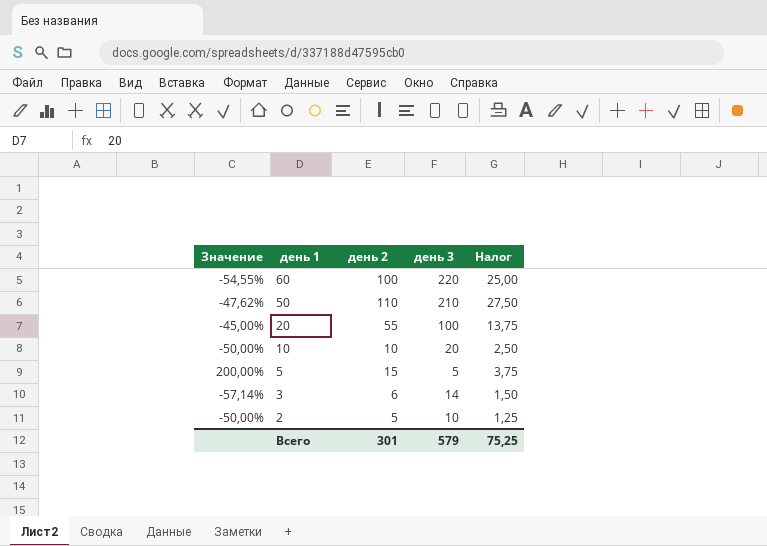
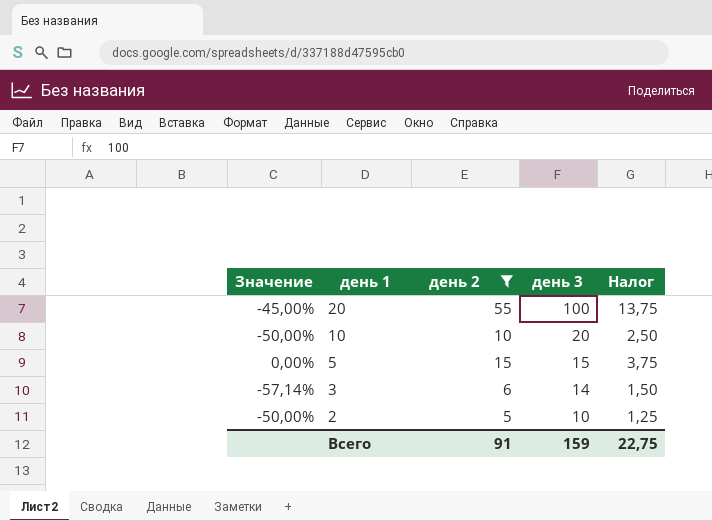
filter: none -> день 2 <= 55
5 | Значение: 200,00% -> 0,00%
5 | день 3: 5 -> 15
Всего | день 2: 301 -> 91
Всего | день 3: 579 -> 159
Всего | Налог: 75,25 -> 22,75

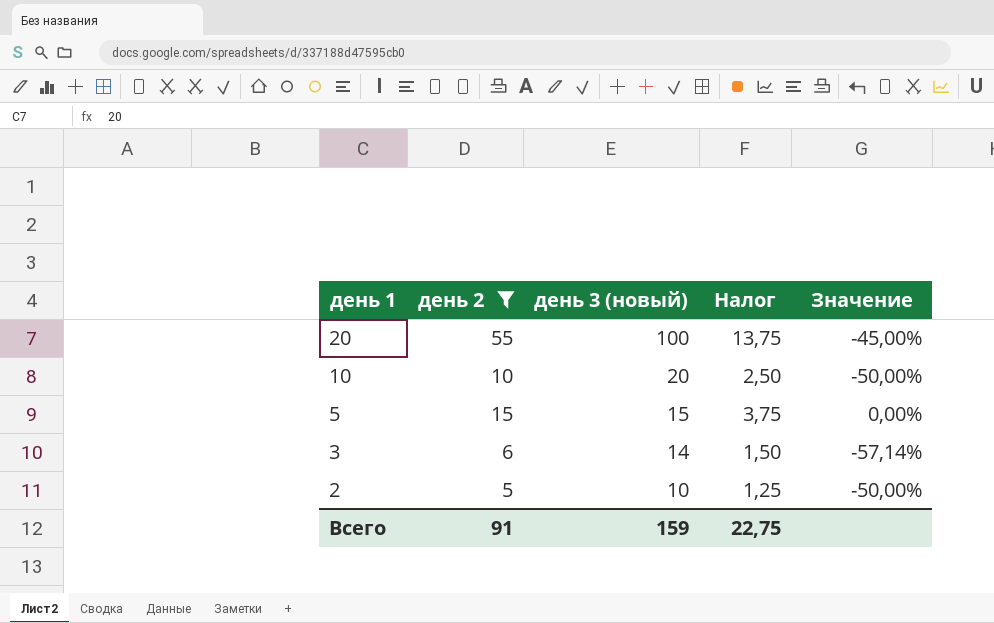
column name: день 3 -> день 3 (новый)
column Значение | position: 1 -> 5

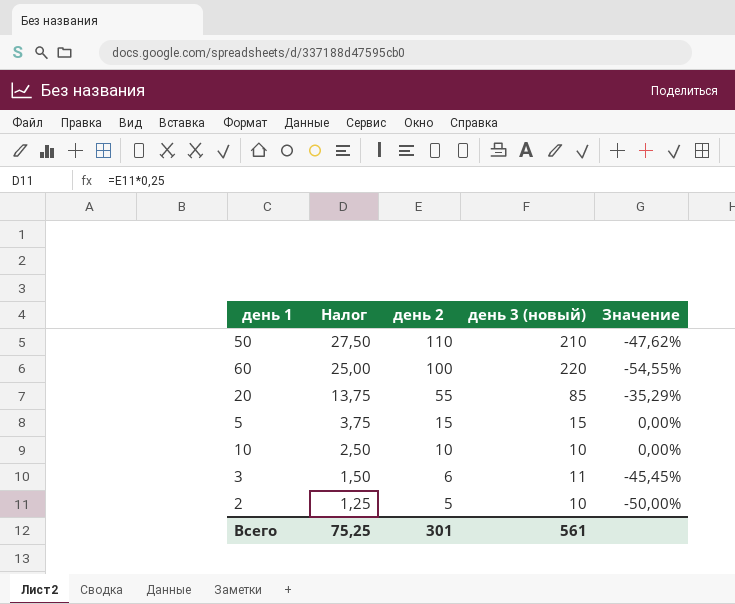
filter: день 2 <= 55 -> none
row order: день 1 descending -> Налог descending
column Налог | position: 4 -> 2
20 | день 3 (новый): 100 -> 85
20 | Значение: -45,00% -> -35,29%
10 | день 3 (новый): 20 -> 10
10 | Значение: -50,00% -> 0,00%
3 | день 3 (новый): 14 -> 11
3 | Значение: -57,14% -> -45,45%
Всего | Налог: 22,75 -> 75,25
Всего | день 2: 91 -> 301
Всего | день 3 (новый): 159 -> 561

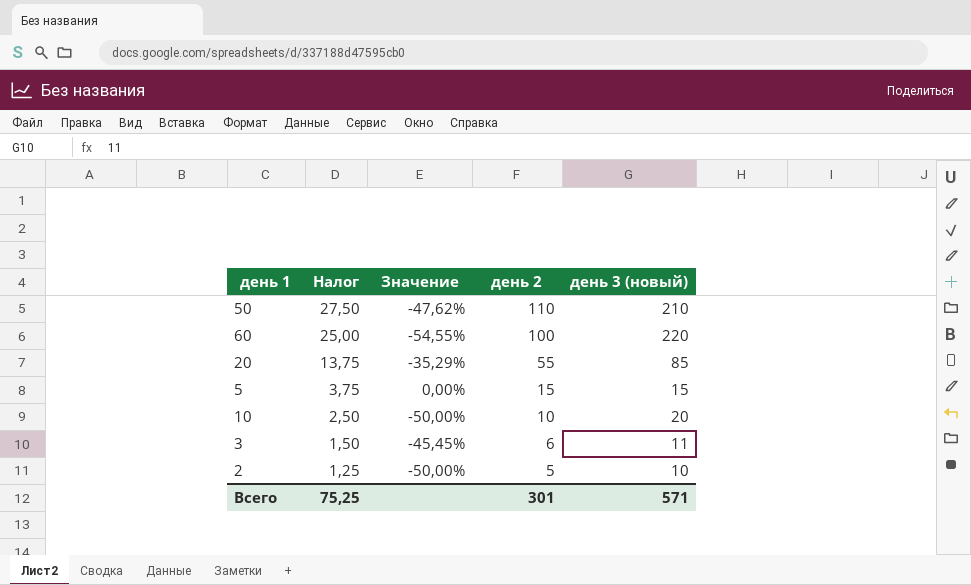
column Значение | position: 5 -> 3
10 | Значение: 0,00% -> -50,00%
10 | день 3 (новый): 10 -> 20
Всего | день 3 (новый): 561 -> 571

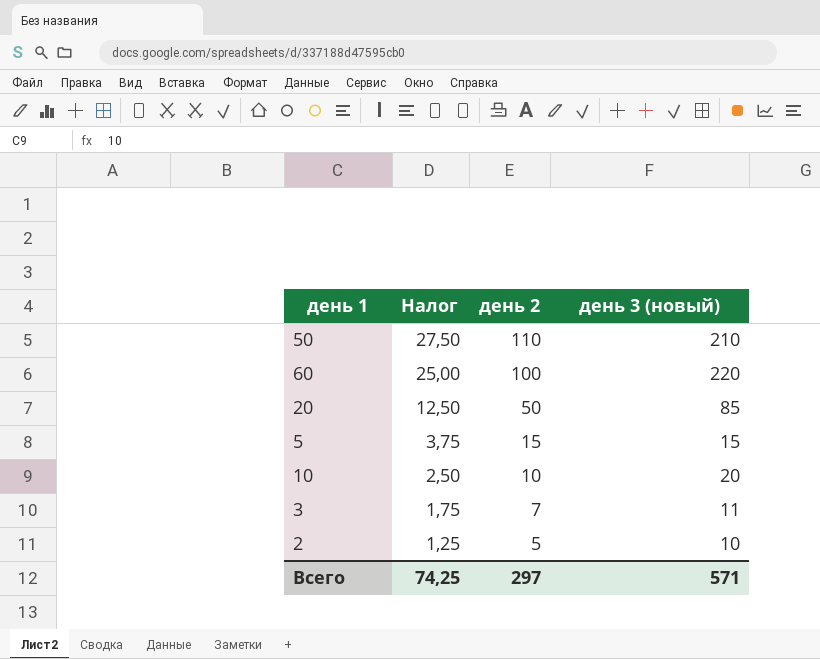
column Значение | formula: ([день 2] - [день 3 (новый)]) / [день 3 (новый)] -> none
20 | Налог: 13,75 -> 12,50
20 | день 2: 55 -> 50
3 | Налог: 1,50 -> 1,75
3 | день 2: 6 -> 7
Всего | Налог: 75,25 -> 74,25
Всего | день 2: 301 -> 297

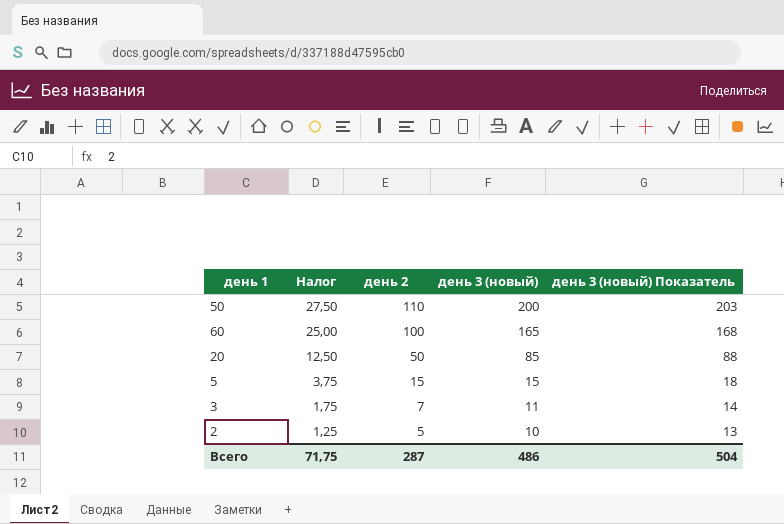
column день 3 (новый) Показатель | formula: none -> [день 3 (новый)] + 3
row 10: 2,50 | 10 | 20 -> none
50 | день 3 (новый): 210 -> 200
60 | день 3 (новый): 220 -> 165
Всего | Налог: 74,25 -> 71,75
Всего | день 2: 297 -> 287
Всего | день 3 (новый): 571 -> 486

